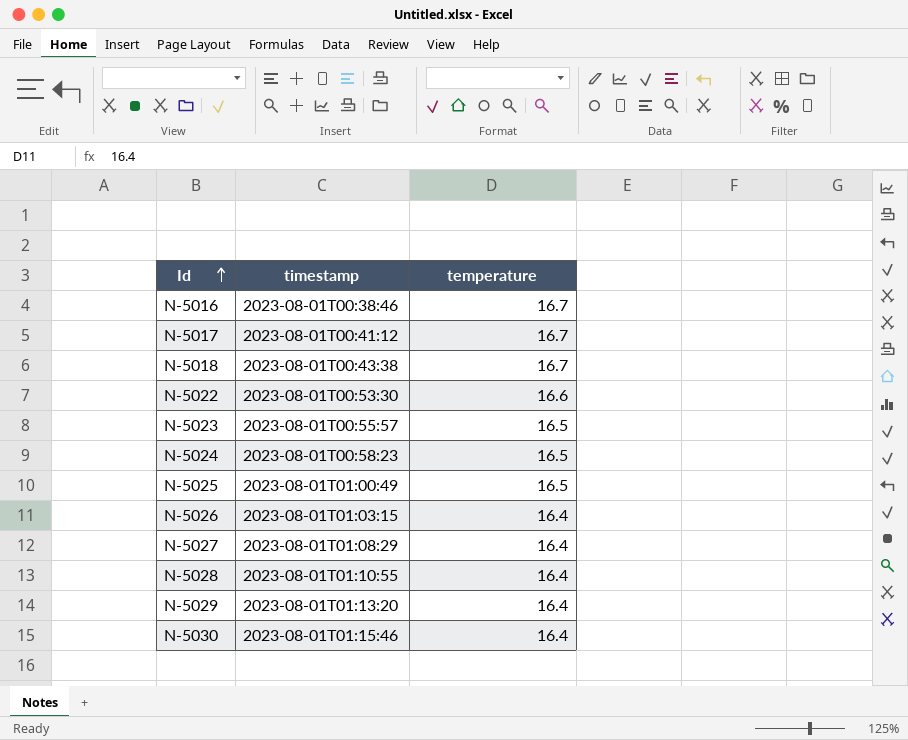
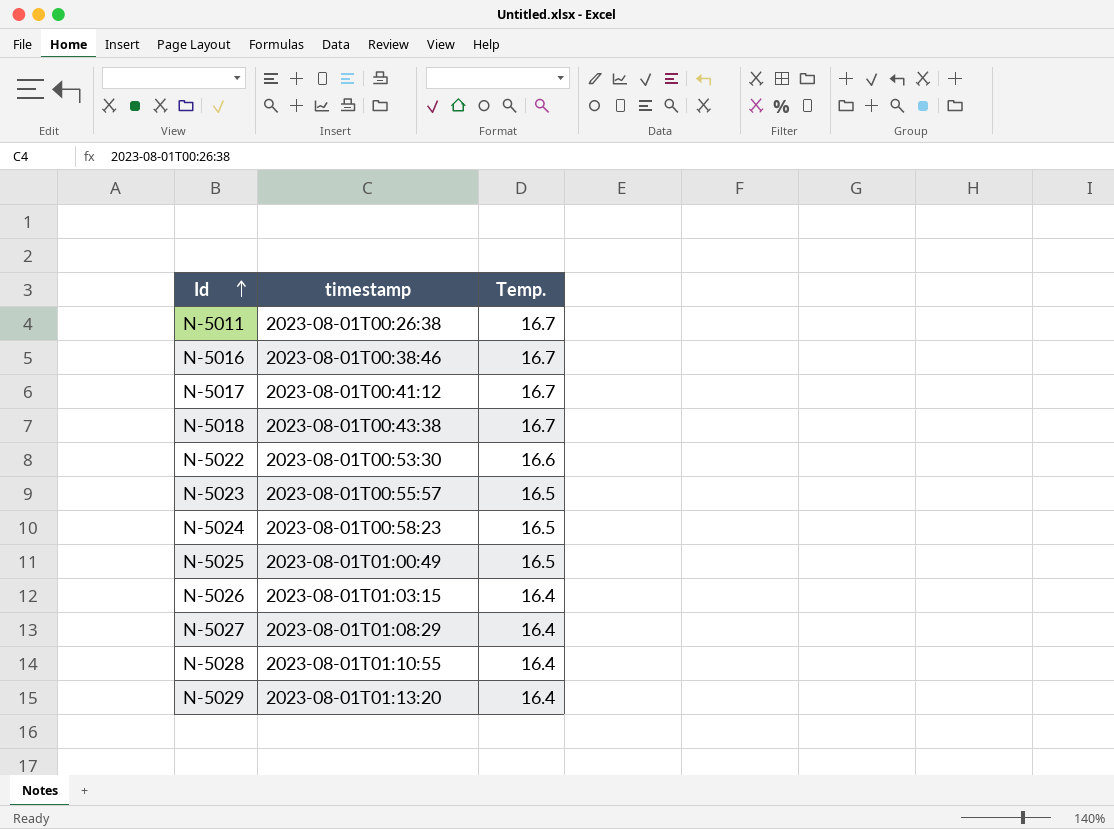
column name: temperature -> Temp.
row N-5030: 2023-08-01T01:15:46 | 16.4 -> none
row N-5011: none -> 2023-08-01T00:26:38 | 16.7

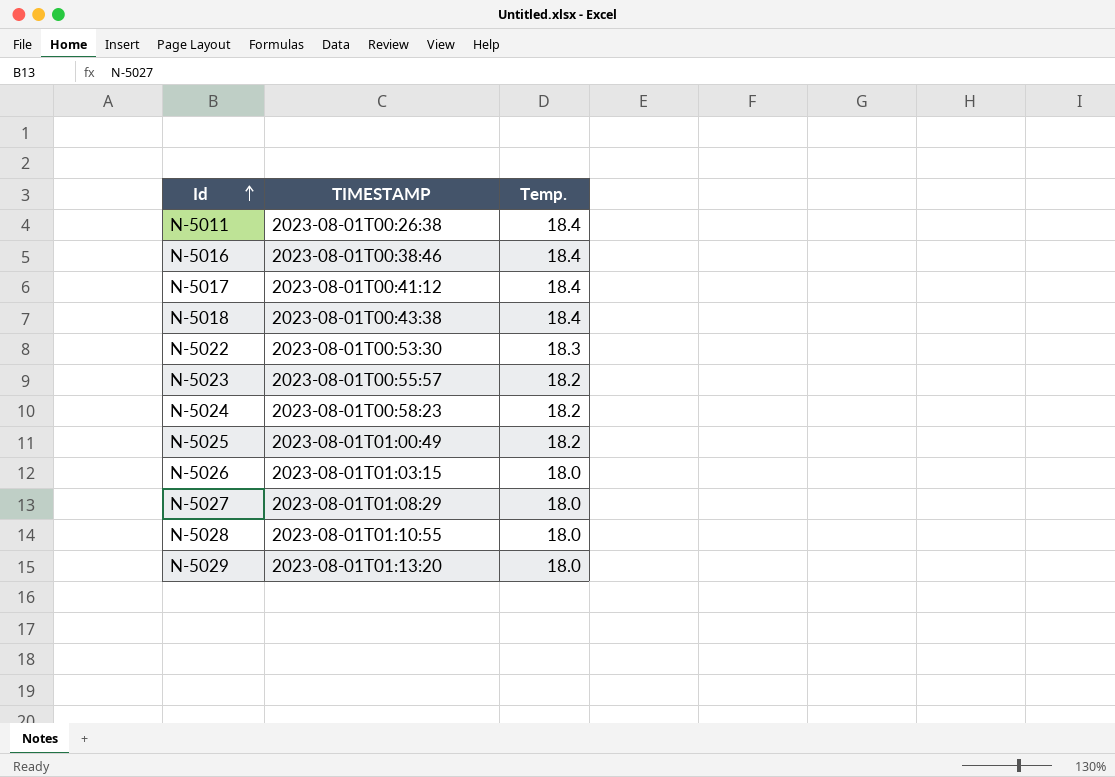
column name: timestamp -> TIMESTAMP
N-5011 | Temp.: 16.7 -> 18.4
N-5016 | Temp.: 16.7 -> 18.4
N-5017 | Temp.: 16.7 -> 18.4
N-5018 | Temp.: 16.7 -> 18.4
N-5022 | Temp.: 16.6 -> 18.3
N-5023 | Temp.: 16.5 -> 18.2
N-5024 | Temp.: 16.5 -> 18.2
N-5025 | Temp.: 16.5 -> 18.2
N-5026 | Temp.: 16.4 -> 18.0
N-5027 | Temp.: 16.4 -> 18.0
N-5028 | Temp.: 16.4 -> 18.0
N-5029 | Temp.: 16.4 -> 18.0

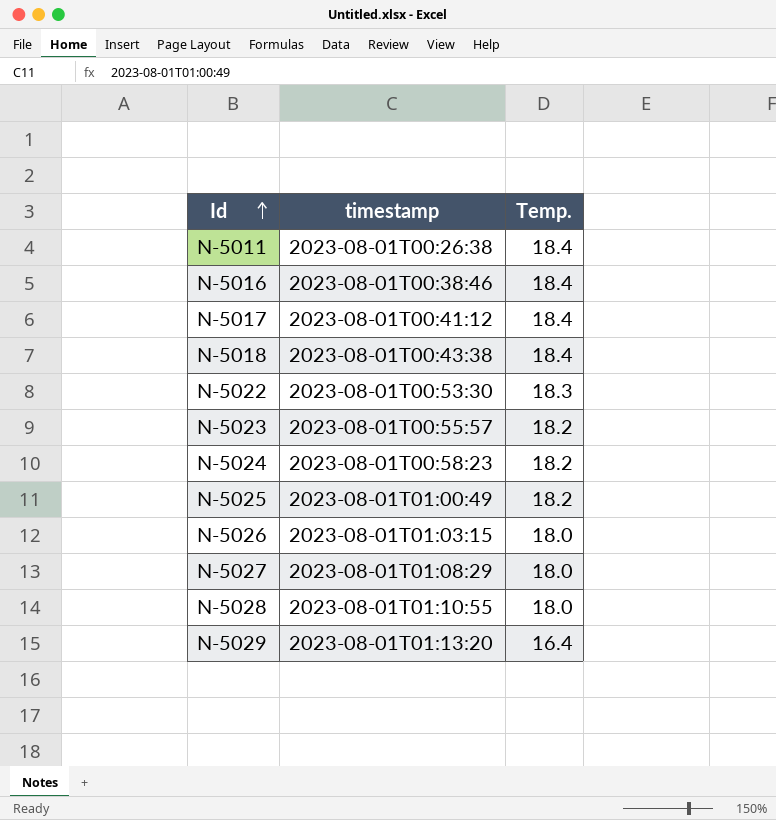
column name: TIMESTAMP -> timestamp
N-5029 | Temp.: 18.0 -> 16.4

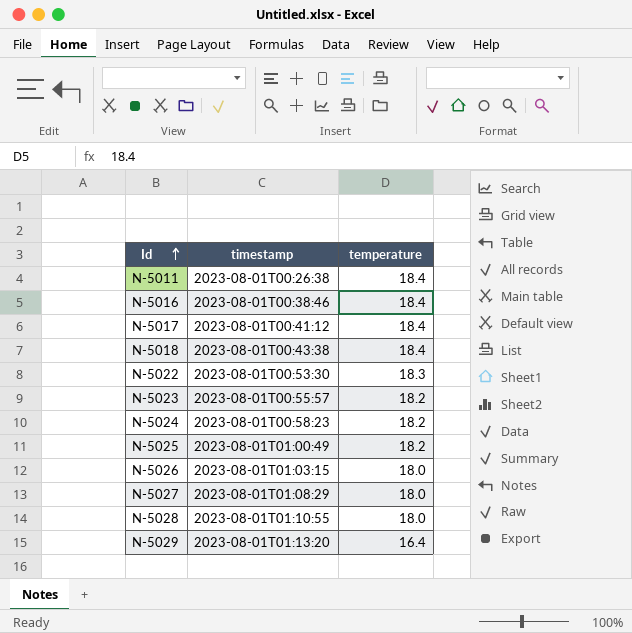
column name: Temp. -> temperature

